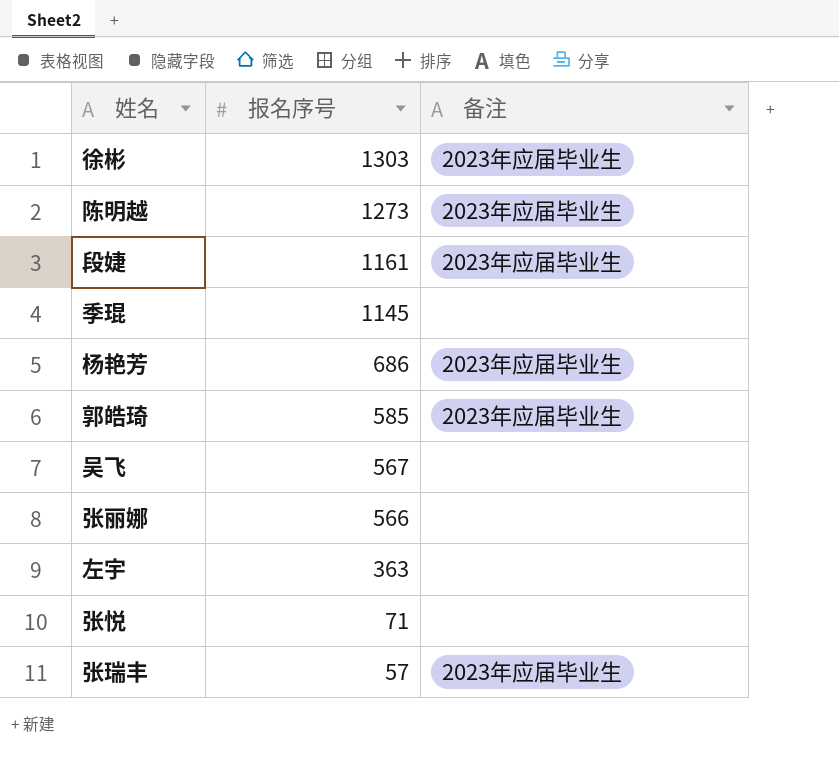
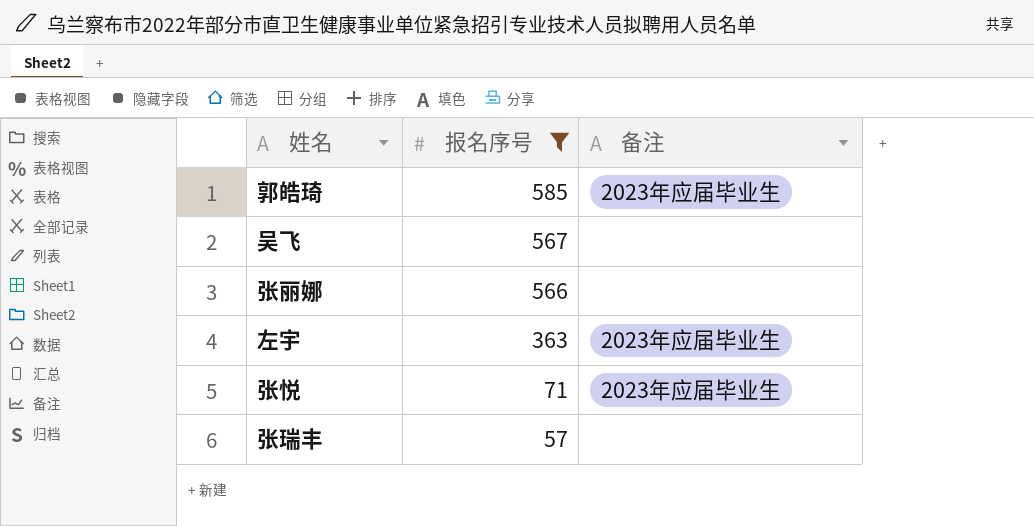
filter: none -> 报名序号 <= 585
左宇 | 备注: none -> 2023年应届毕业生
张悦 | 备注: none -> 2023年应届毕业生
张瑞丰 | 备注: 2023年应届毕业生 -> none

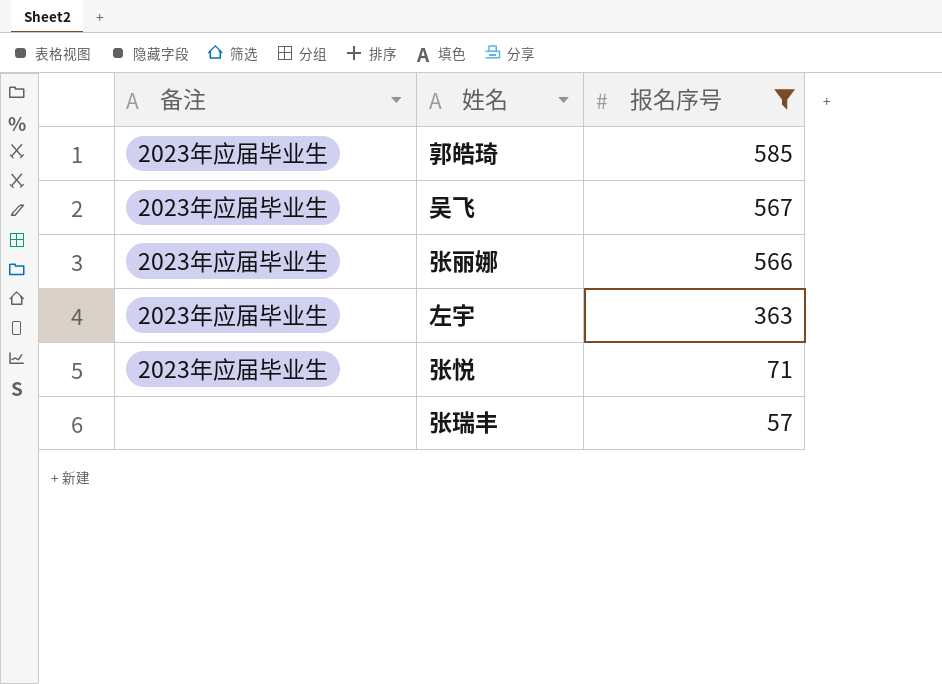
column 备注 | position: 3 -> 1
吴飞 | 备注: none -> 2023年应届毕业生
张丽娜 | 备注: none -> 2023年应届毕业生

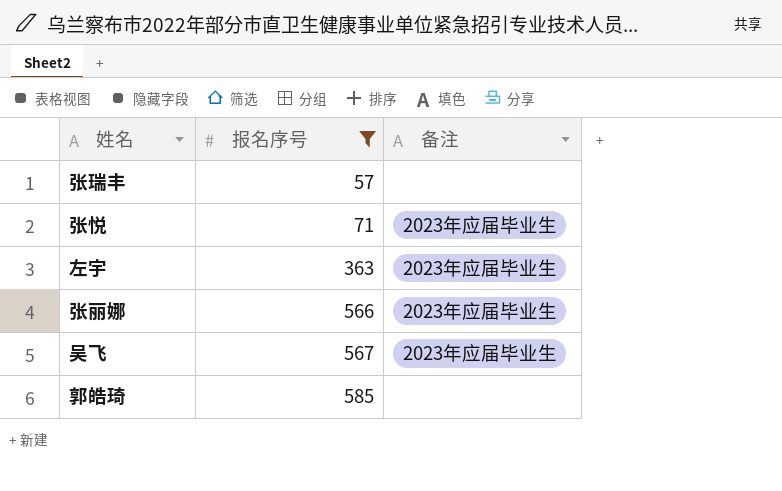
row order: 报名序号 descending -> 报名序号 ascending
column 备注 | position: 1 -> 3
郭皓琦 | 备注: 2023年应届毕业生 -> none

